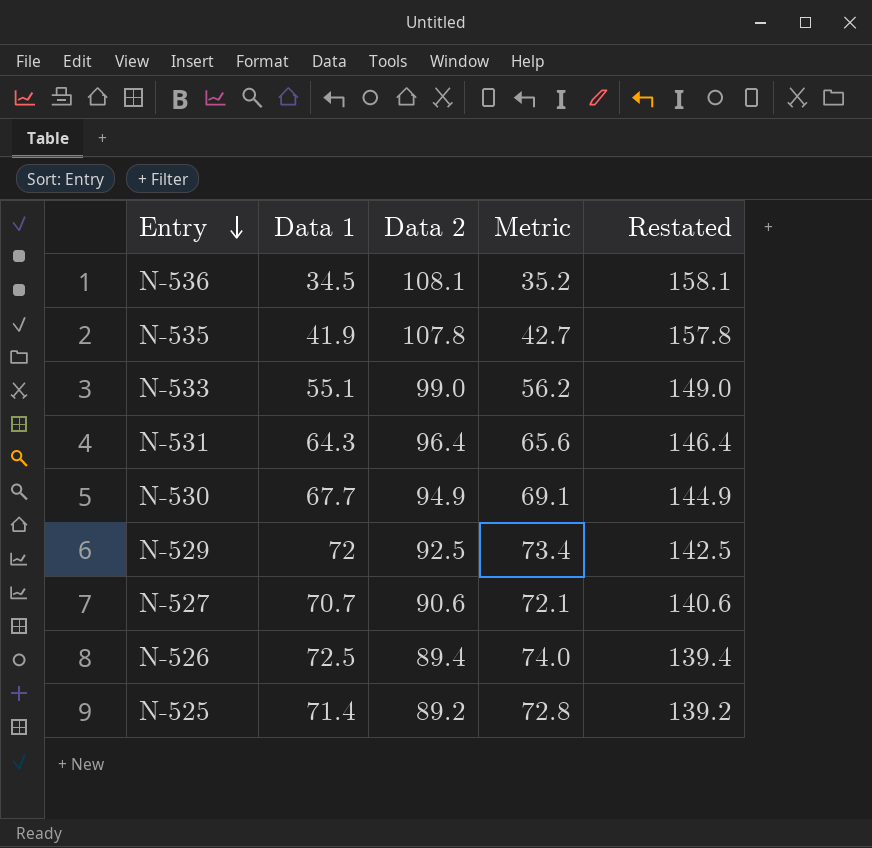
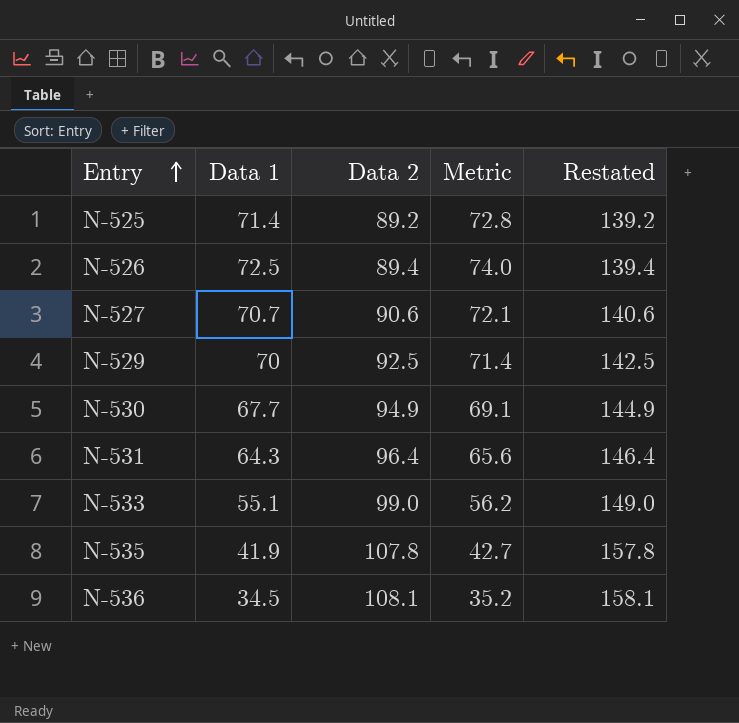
row order: Entry descending -> Entry ascending
N-529 | Data 1: 72 -> 70
N-529 | Metric: 73.4 -> 71.4

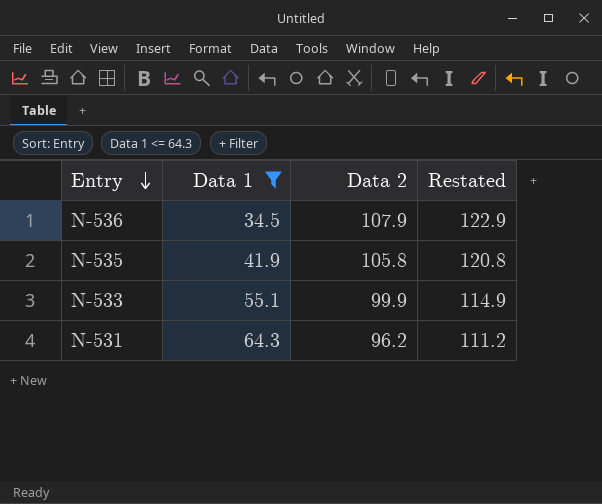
filter: none -> Data 1 <= 64.3
row order: Entry ascending -> Entry descending
column Metric | formula: [Data 1] * 1.02 -> none
column Restated | formula: [Data 2] + 50 -> [Data 2] + 15
N-536 | Data 2: 108.1 -> 107.9
N-535 | Data 2: 107.8 -> 105.8
N-533 | Data 2: 99.0 -> 99.9
N-531 | Data 2: 96.4 -> 96.2

